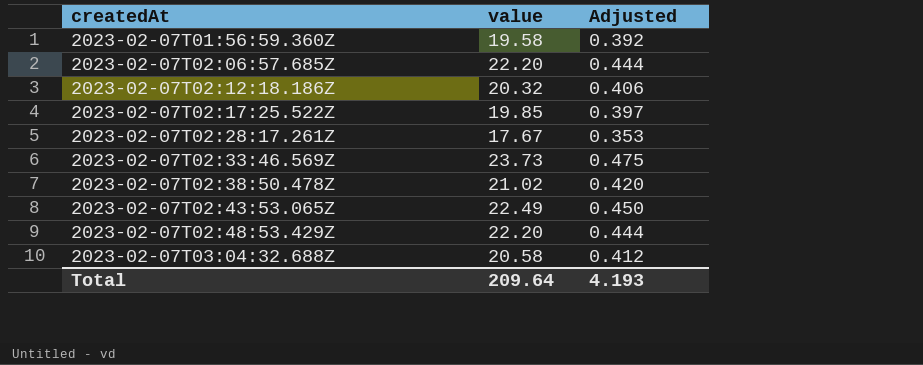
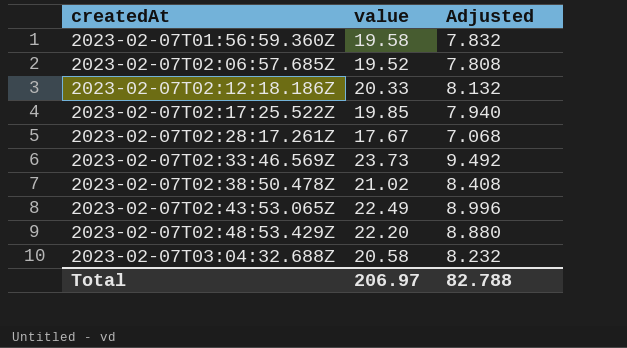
column Adjusted | formula: [value] * 0.02 -> [value] * 0.4
2023-02-07T02:06:57.685Z | value: 22.20 -> 19.52
2023-02-07T02:12:18.186Z | value: 20.32 -> 20.33
Total | value: 209.64 -> 206.97
Total | Adjusted: 4.193 -> 82.788

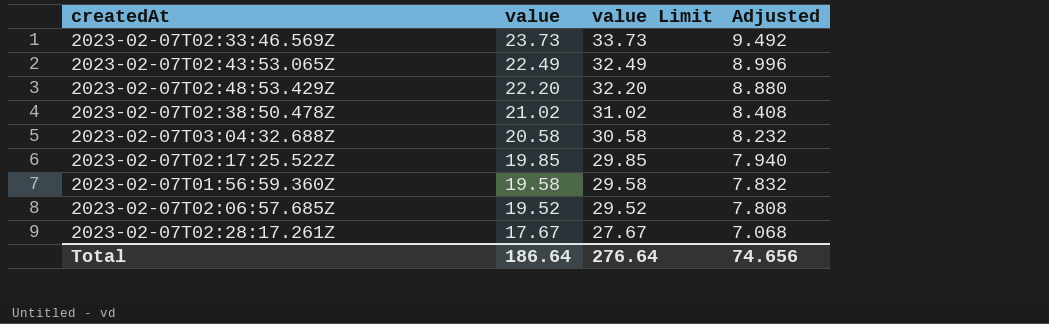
row order: createdAt ascending -> value descending
column value Limit | formula: none -> [value] + 10
row 2023-02-07T02:12:18.186Z: 20.33 | 8.132 -> none
Total | value: 206.97 -> 186.64
Total | Adjusted: 82.788 -> 74.656

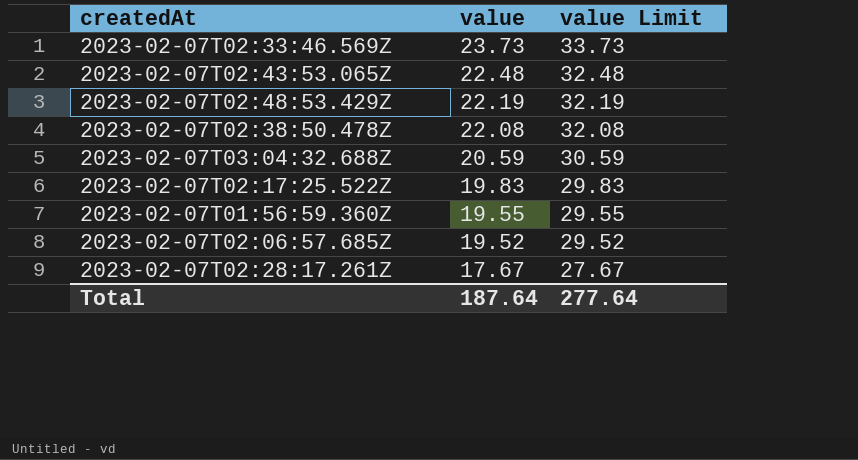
column Adjusted | formula: [value] * 0.4 -> none
2023-02-07T02:43:53.065Z | value: 22.49 -> 22.48
2023-02-07T02:43:53.065Z | value Limit: 32.49 -> 32.48
2023-02-07T02:48:53.429Z | value: 22.20 -> 22.19
2023-02-07T02:48:53.429Z | value Limit: 32.20 -> 32.19
2023-02-07T02:38:50.478Z | value: 21.02 -> 22.08
2023-02-07T02:38:50.478Z | value Limit: 31.02 -> 32.08
2023-02-07T03:04:32.688Z | value: 20.58 -> 20.59
2023-02-07T03:04:32.688Z | value Limit: 30.58 -> 30.59
2023-02-07T02:17:25.522Z | value: 19.85 -> 19.83
2023-02-07T02:17:25.522Z | value Limit: 29.85 -> 29.83
2023-02-07T01:56:59.360Z | value: 19.58 -> 19.55
2023-02-07T01:56:59.360Z | value Limit: 29.58 -> 29.55
Total | value: 186.64 -> 187.64
Total | value Limit: 276.64 -> 277.64

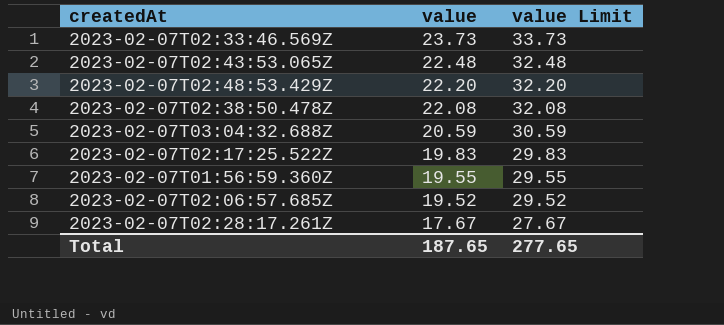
2023-02-07T02:48:53.429Z | value: 22.19 -> 22.20
2023-02-07T02:48:53.429Z | value Limit: 32.19 -> 32.20
Total | value: 187.64 -> 187.65
Total | value Limit: 277.64 -> 277.65

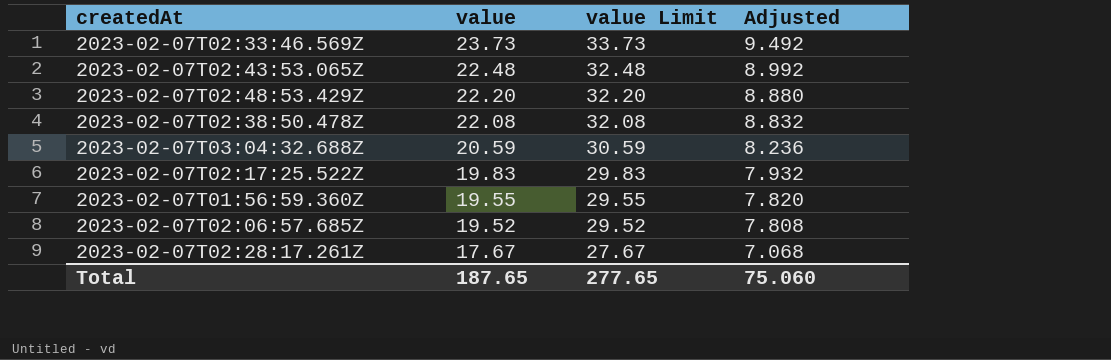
column Adjusted | formula: none -> [value] * 0.4

